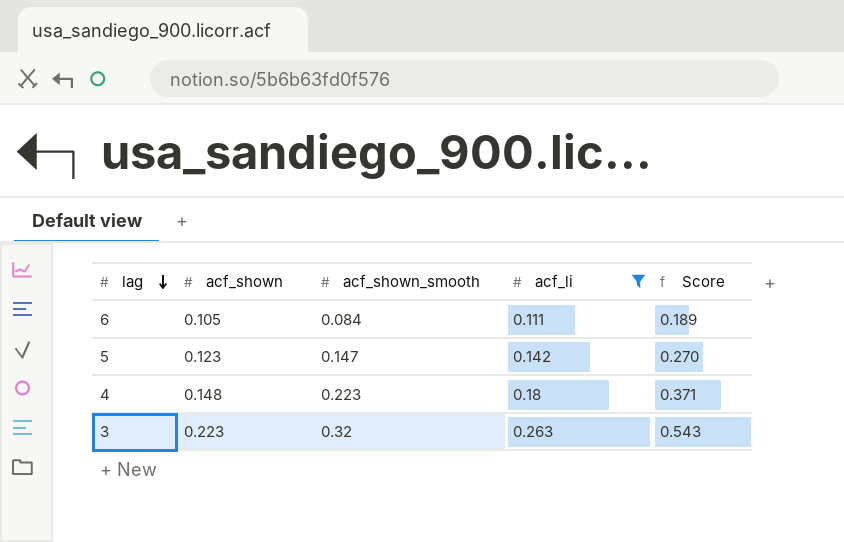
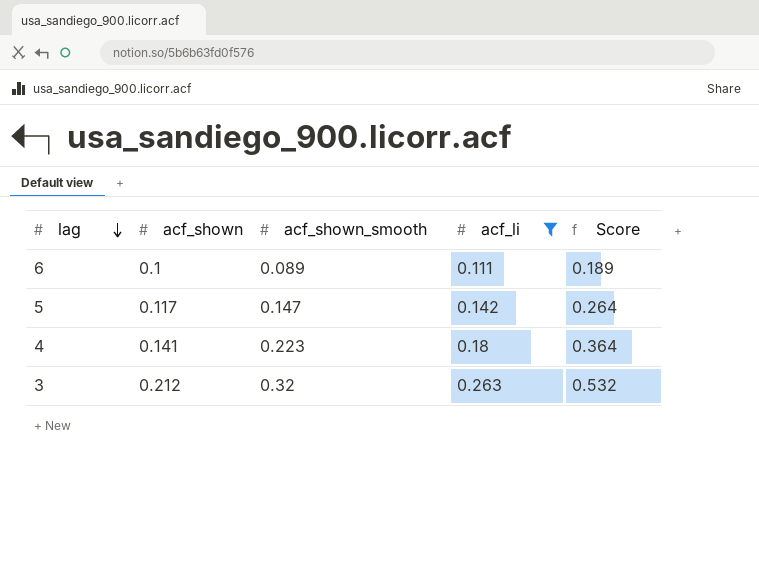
6 | acf_shown: 0.105 -> 0.1
6 | acf_shown_smooth: 0.084 -> 0.089
5 | acf_shown: 0.123 -> 0.117
5 | Score: 0.270 -> 0.264
4 | acf_shown: 0.148 -> 0.141
4 | Score: 0.371 -> 0.364
3 | acf_shown: 0.223 -> 0.212
3 | Score: 0.543 -> 0.532

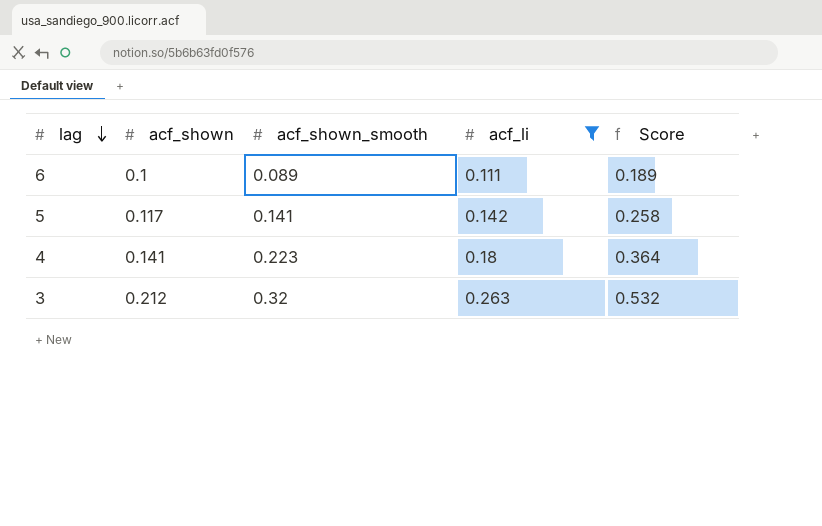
5 | acf_shown_smooth: 0.147 -> 0.141
5 | Score: 0.264 -> 0.258

